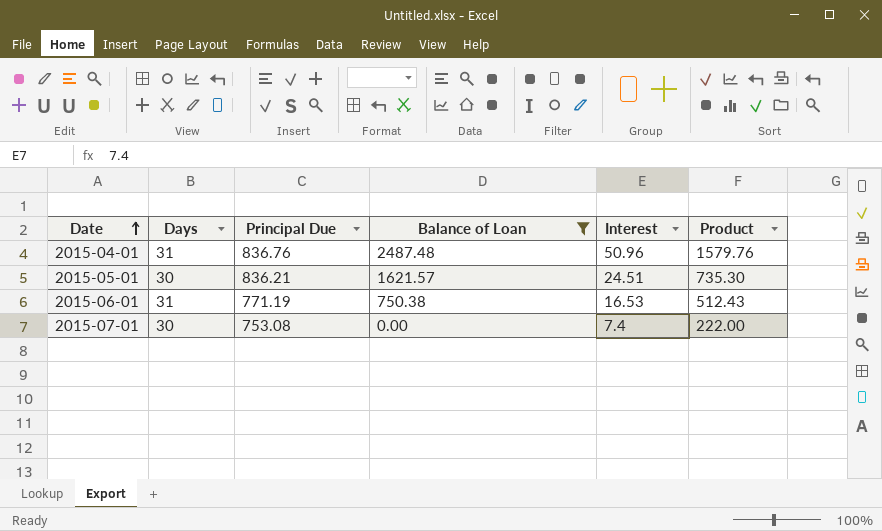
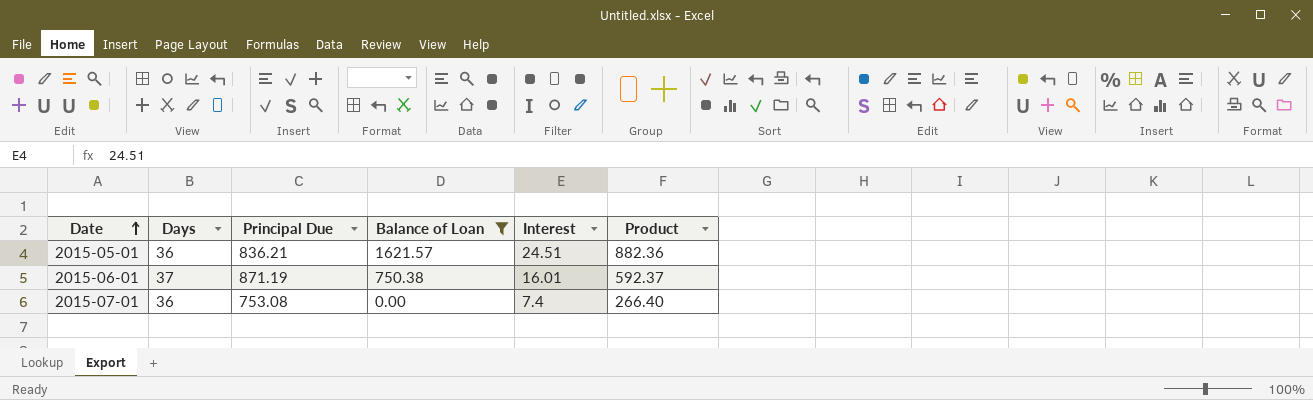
row 2015-04-01: 31 | 836.76 | 2487.48 | 50.96 | 1579.76 -> none
2015-05-01 | Days: 30 -> 36
2015-05-01 | Product: 735.30 -> 882.36
2015-06-01 | Days: 31 -> 37
2015-06-01 | Principal Due: 771.19 -> 871.19
2015-06-01 | Interest: 16.53 -> 16.01
2015-06-01 | Product: 512.43 -> 592.37
2015-07-01 | Days: 30 -> 36
2015-07-01 | Product: 222.00 -> 266.40

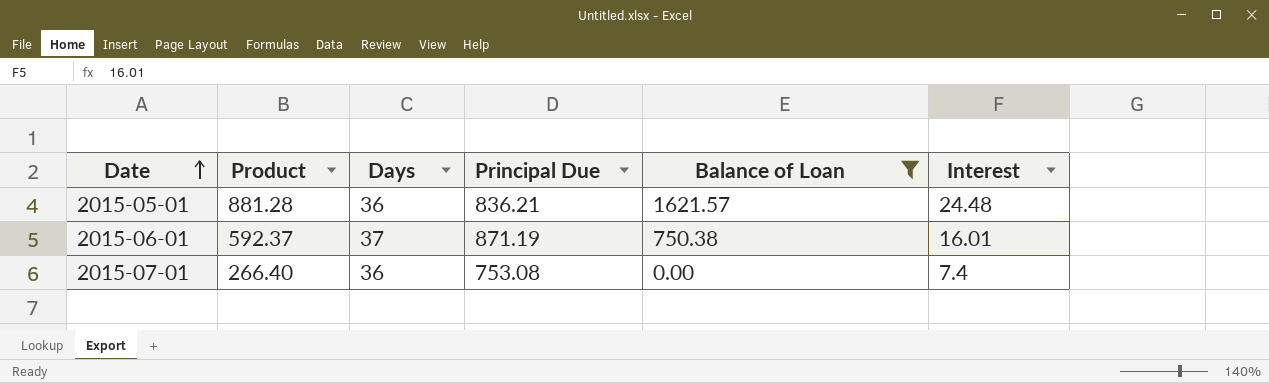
column Product | position: 6 -> 2
2015-05-01 | Product: 882.36 -> 881.28
2015-05-01 | Interest: 24.51 -> 24.48

